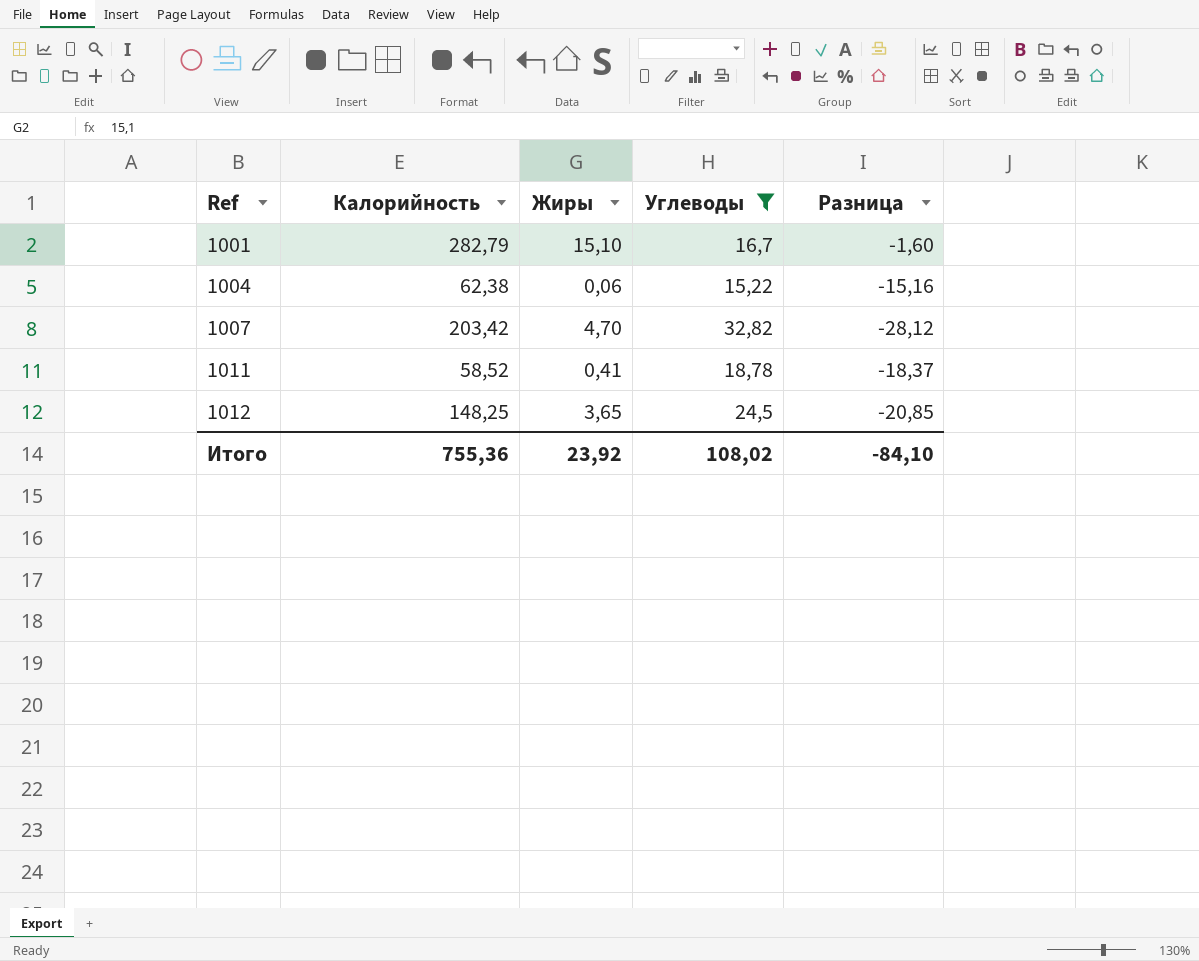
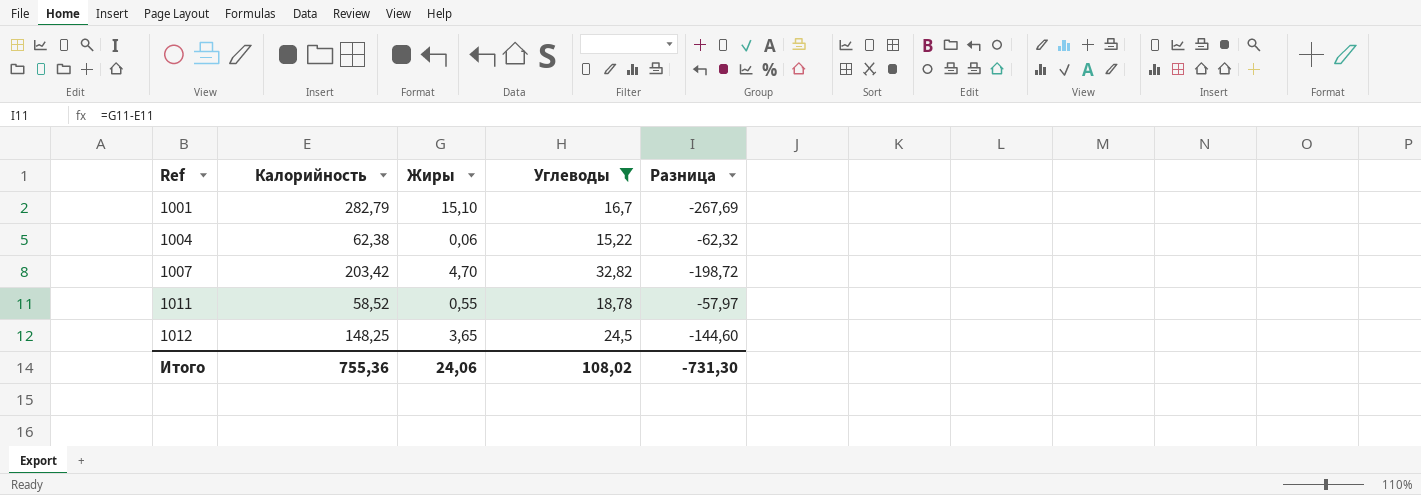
column Разница | formula: [Жиры] - [Углеводы] -> [Жиры] - [Калорийность]
1011 | Жиры: 0,41 -> 0,55
Итого | Жиры: 23,92 -> 24,06
Итого | Разница: -84,10 -> -731,30

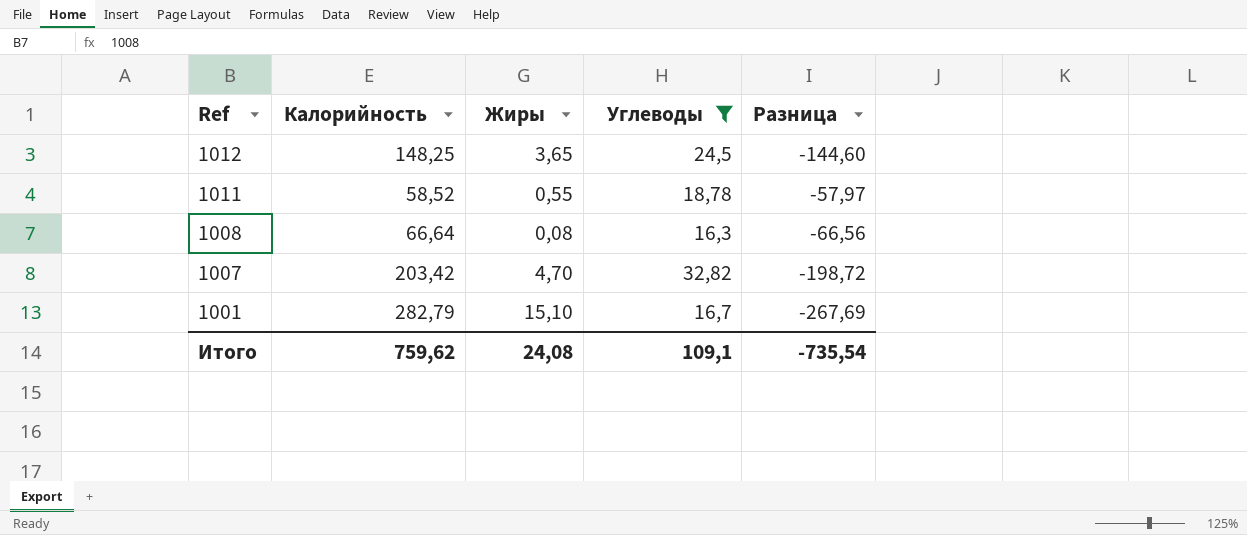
row order: Ref ascending -> Ref descending
row 1004: 62,38 | 0,06 | 15,22 | -62,32 -> none
row 1008: none -> 66,64 | 0,08 | 16,3 | -66,56
Итого | Калорийность: 755,36 -> 759,62
Итого | Жиры: 24,06 -> 24,08
Итого | Углеводы: 108,02 -> 109,1
Итого | Разница: -731,30 -> -735,54

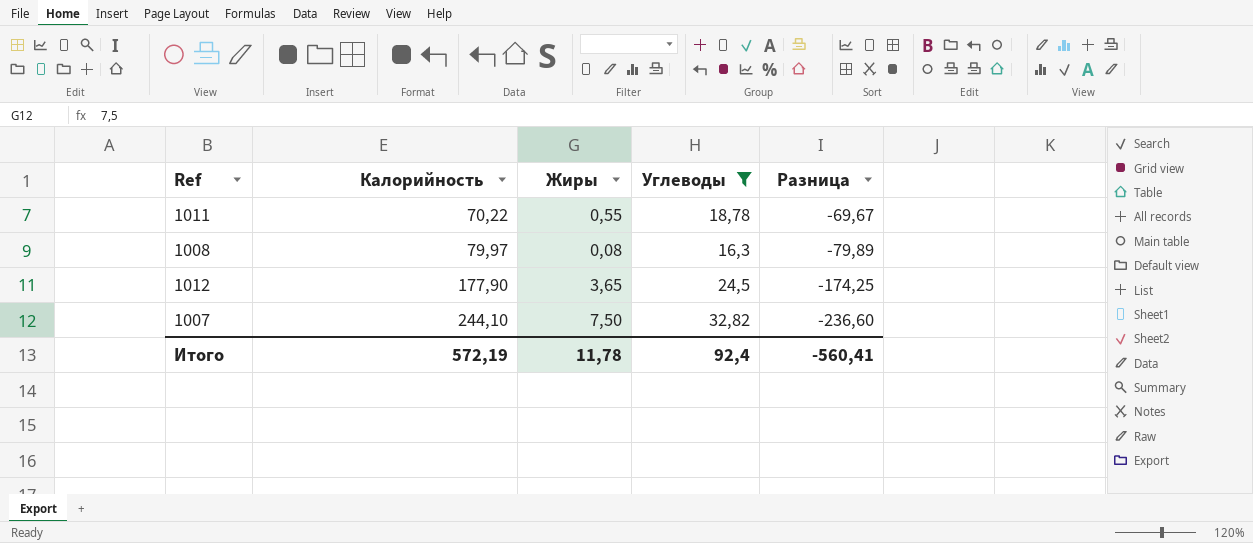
row order: Ref descending -> Калорийность ascending
row 1001: 282,79 | 15,10 | 16,7 | -267,69 -> none
1011 | Калорийность: 58,52 -> 70,22
1011 | Разница: -57,97 -> -69,67
1008 | Калорийность: 66,64 -> 79,97
1008 | Разница: -66,56 -> -79,89
1012 | Калорийность: 148,25 -> 177,90
1012 | Разница: -144,60 -> -174,25
1007 | Калорийность: 203,42 -> 244,10
1007 | Жиры: 4,70 -> 7,50
1007 | Разница: -198,72 -> -236,60
Итого | Калорийность: 759,62 -> 572,19
Итого | Жиры: 24,08 -> 11,78
Итого | Углеводы: 109,1 -> 92,4
Итого | Разница: -735,54 -> -560,41

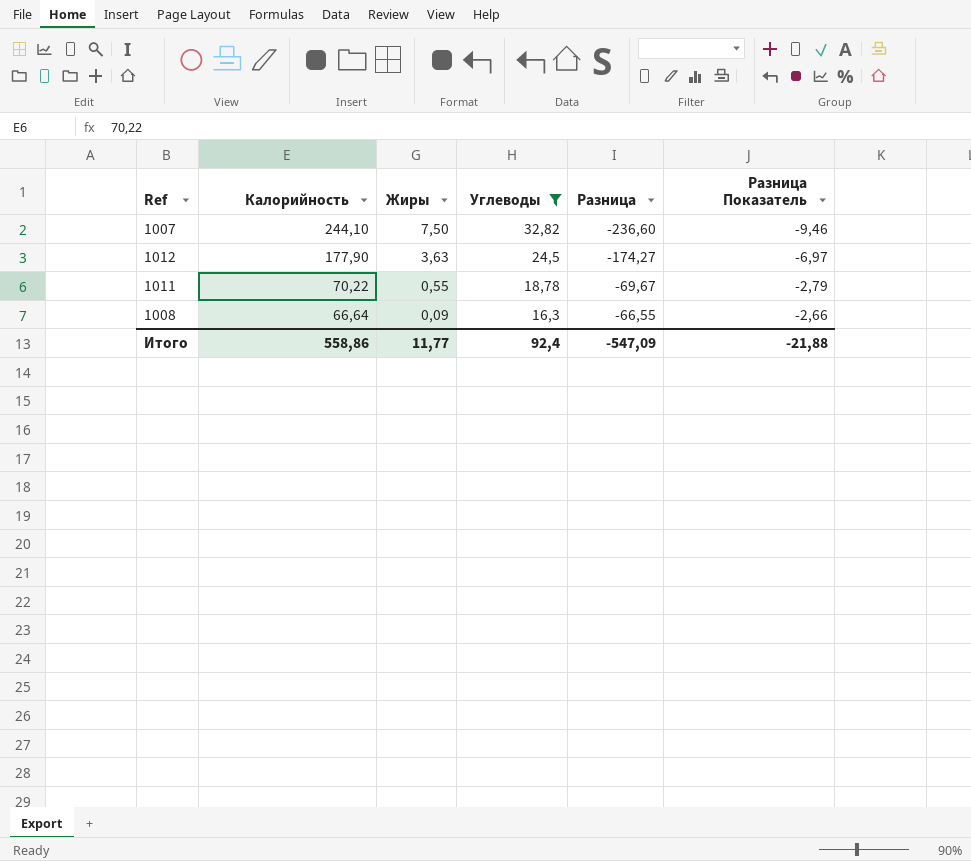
row order: Калорийность ascending -> Калорийность descending
column Разница Показатель | formula: none -> [Разница] * 0,04
1012 | Жиры: 3,65 -> 3,63
1012 | Разница: -174,25 -> -174,27
1008 | Калорийность: 79,97 -> 66,64
1008 | Жиры: 0,08 -> 0,09
1008 | Разница: -79,89 -> -66,55
Итого | Калорийность: 572,19 -> 558,86
Итого | Жиры: 11,78 -> 11,77
Итого | Разница: -560,41 -> -547,09

